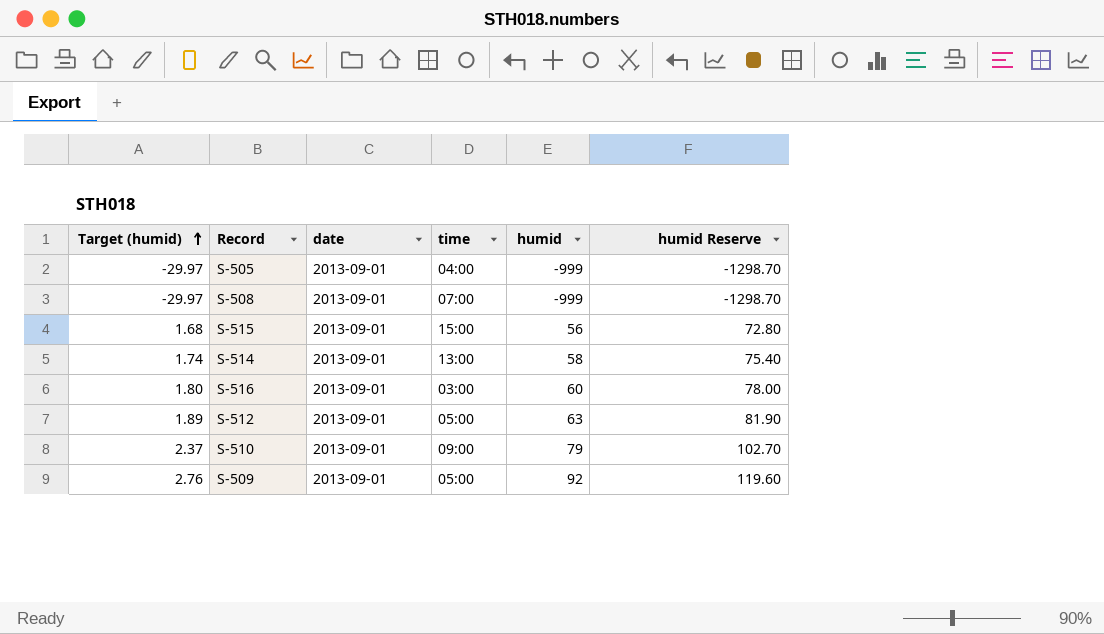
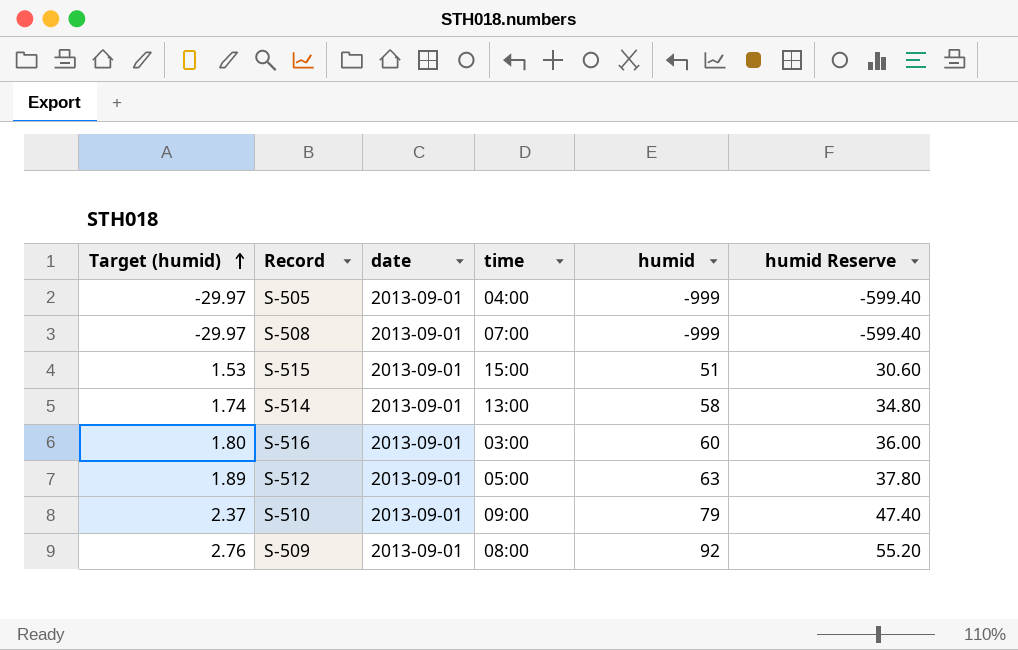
column humid Reserve | formula: [humid] * 1.3 -> [humid] * 0.6
S-515 | Target (humid): 1.68 -> 1.53
S-515 | humid: 56 -> 51
S-509 | time: 05:00 -> 08:00

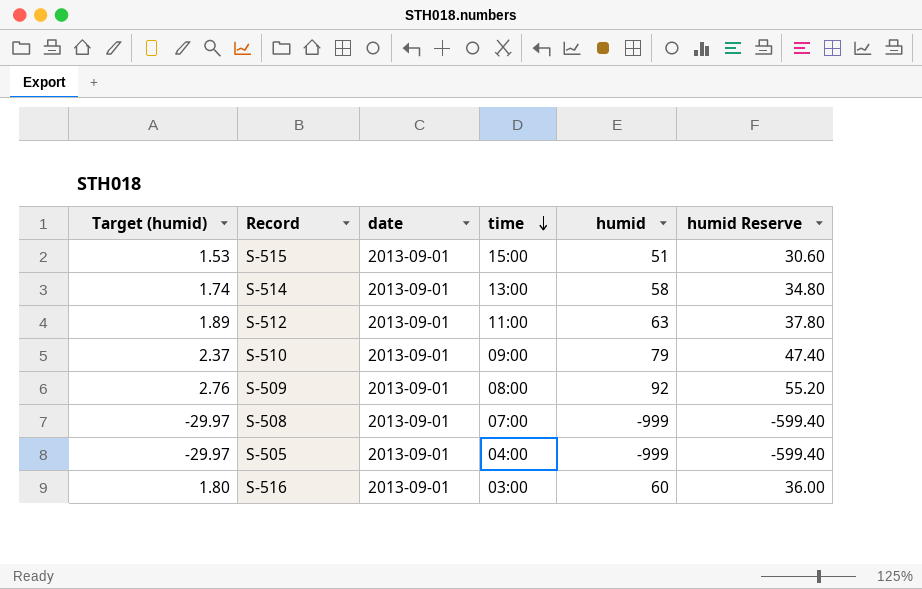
row order: Target (humid) ascending -> time descending
S-512 | time: 05:00 -> 11:00

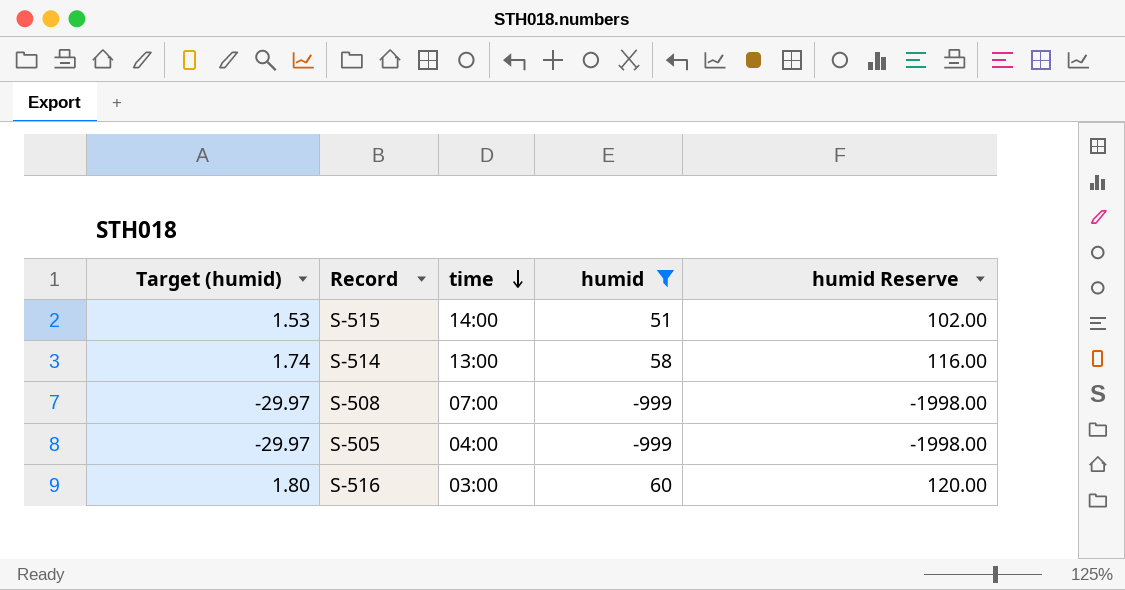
filter: none -> humid <= 60
column date | position: 3 -> none
column humid Reserve | formula: [humid] * 0.6 -> [humid] * 2
S-515 | time: 15:00 -> 14:00

